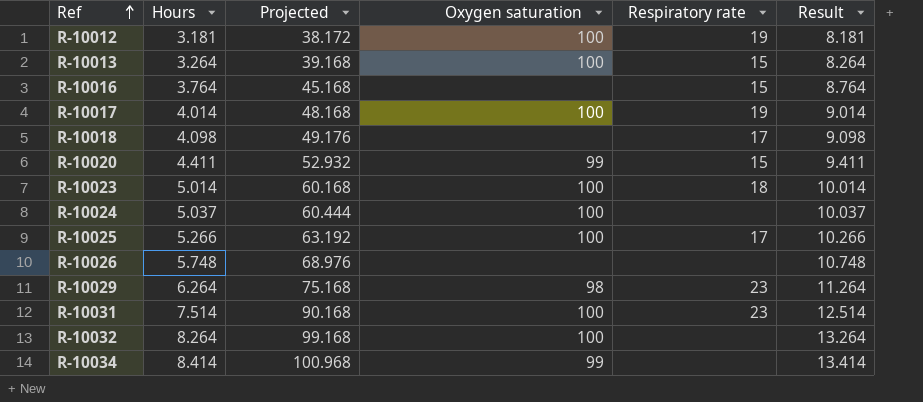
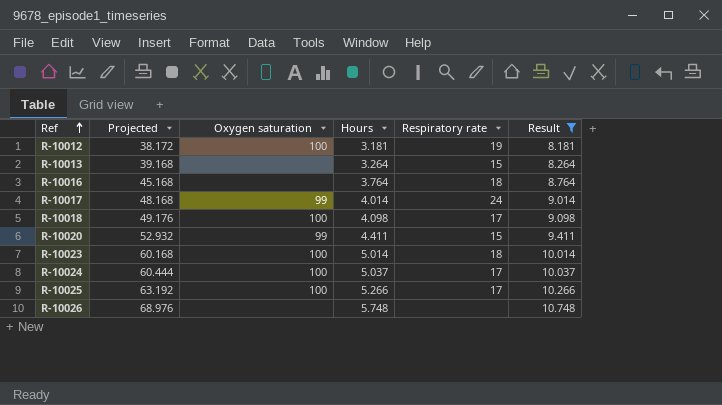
filter: none -> Result <= 10.748
column Hours | position: 2 -> 4
R-10013 | Oxygen saturation: 100 -> none
R-10016 | Respiratory rate: 15 -> 18
R-10017 | Oxygen saturation: 100 -> 99
R-10017 | Respiratory rate: 19 -> 24
R-10018 | Oxygen saturation: none -> 100
R-10024 | Respiratory rate: none -> 17

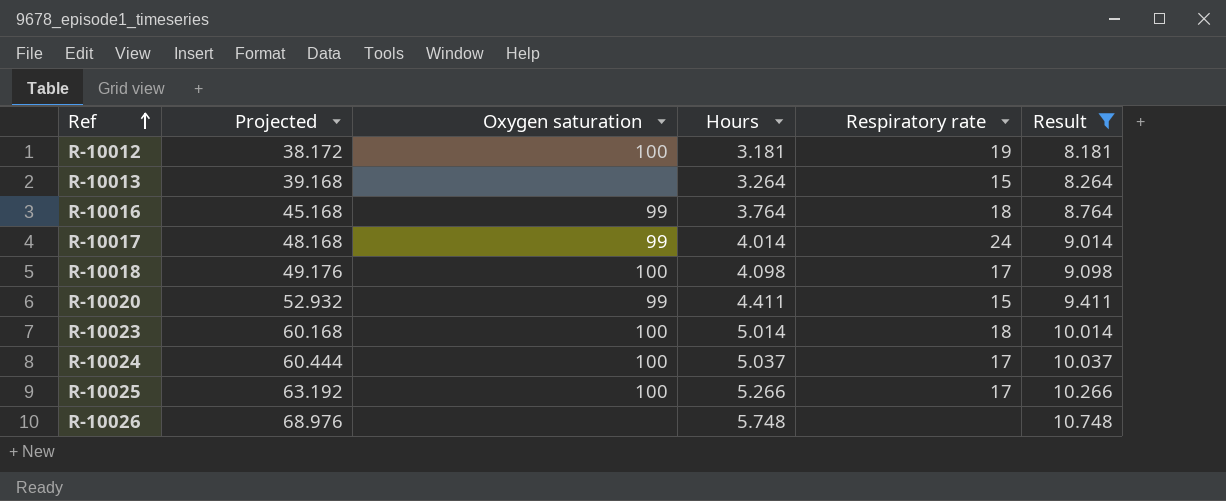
R-10016 | Oxygen saturation: none -> 99

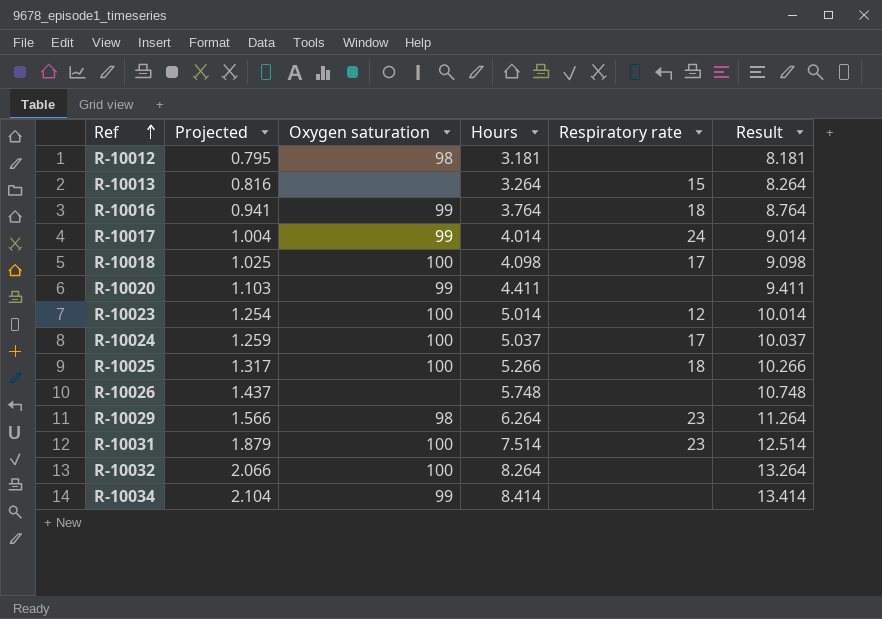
filter: Result <= 10.748 -> none
column Projected | formula: [Hours] * 12 -> [Hours] * 0.25
R-10012 | Oxygen saturation: 100 -> 98
R-10012 | Respiratory rate: 19 -> none
R-10020 | Respiratory rate: 15 -> none
R-10023 | Respiratory rate: 18 -> 12
R-10025 | Respiratory rate: 17 -> 18

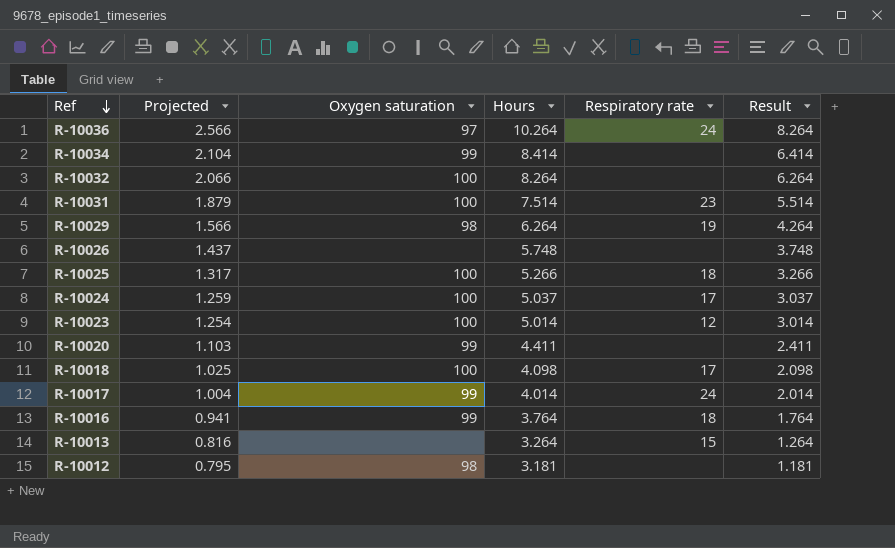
row order: Ref ascending -> Ref descending
column Result | formula: [Hours] + 5 -> [Hours] - 2
row R-10036: none -> 2.566 | 97 | 10.264 | 24 | 8.264
R-10029 | Respiratory rate: 23 -> 19

